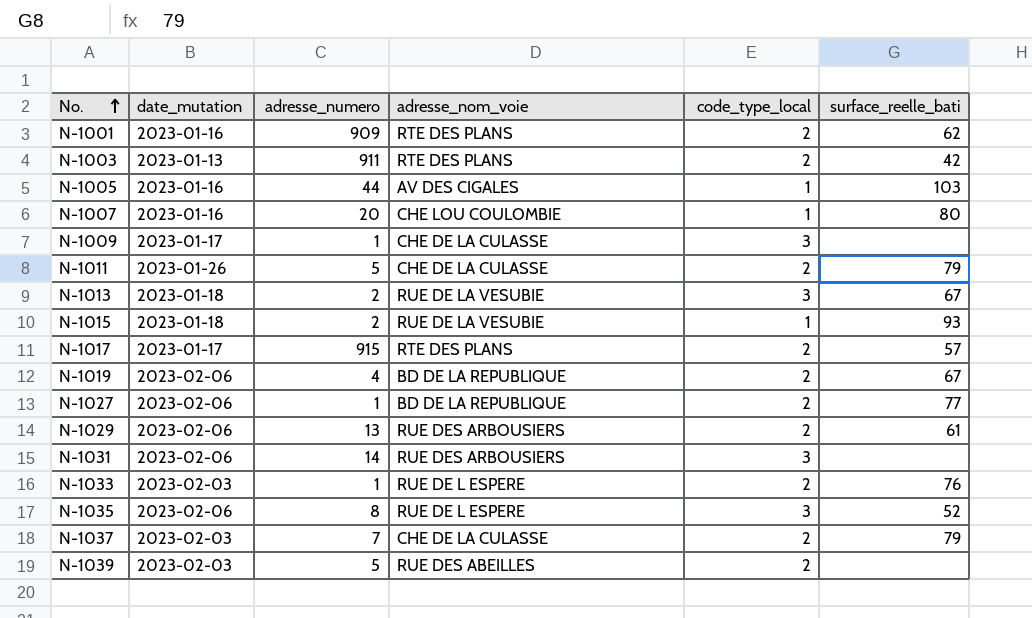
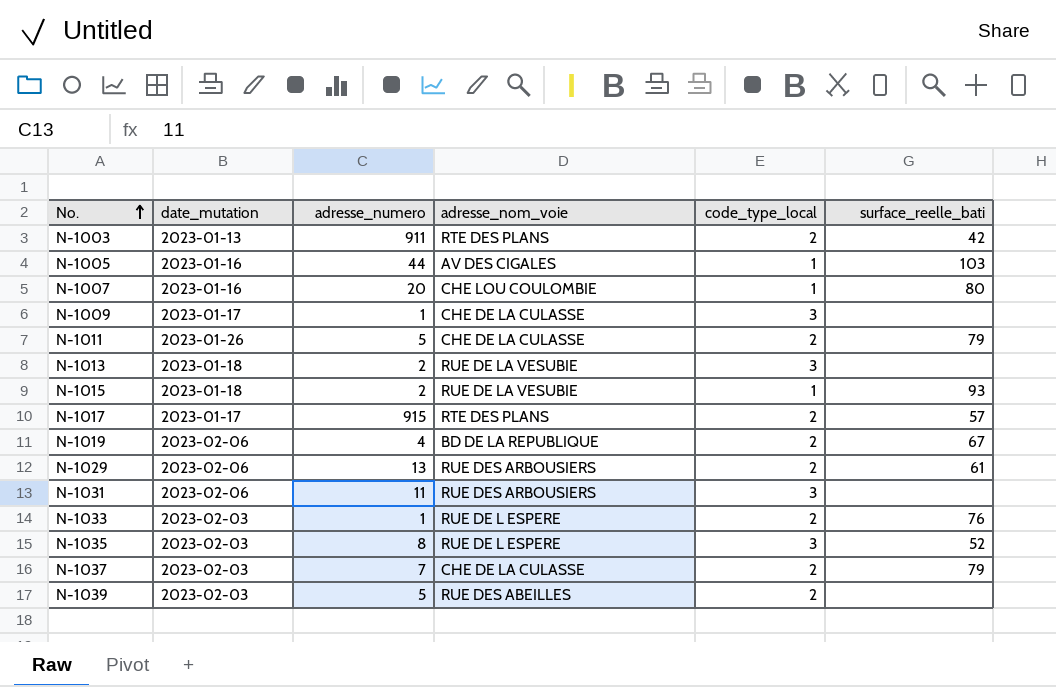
row N-1001: 2023-01-16 | 909 | RTE DES PLANS | 2 | 62 -> none
row N-1027: 2023-02-06 | 1 | BD DE LA REPUBLIQUE | 2 | 77 -> none
N-1013 | surface_reelle_bati: 67 -> none
N-1031 | adresse_numero: 14 -> 11
N-1035 | date_mutation: 2023-02-06 -> 2023-02-03

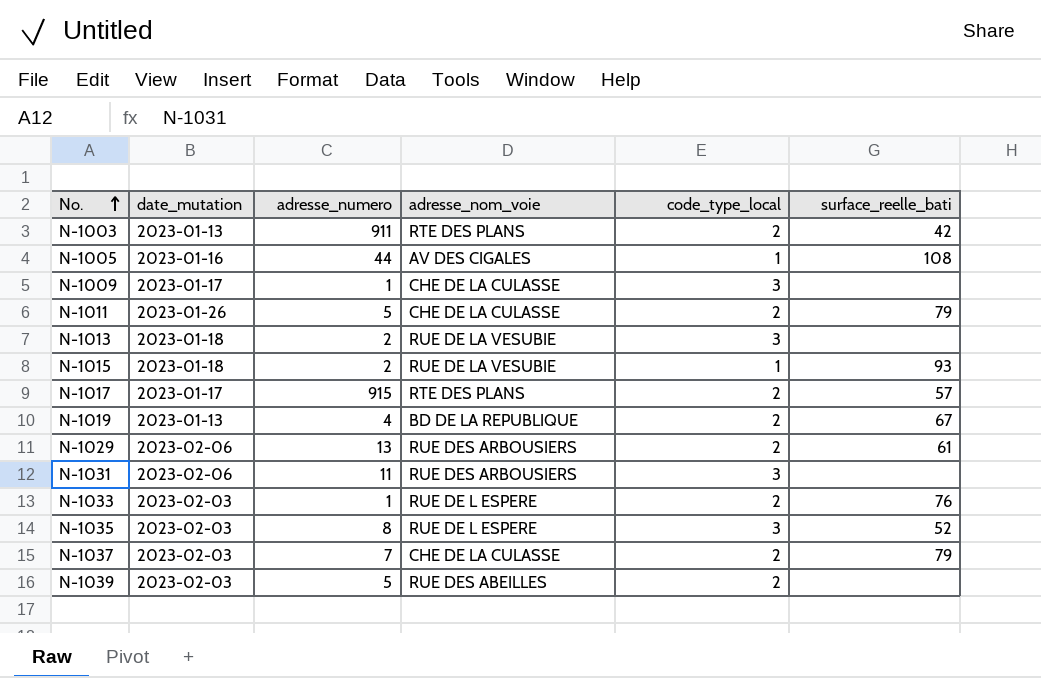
row N-1007: 2023-01-16 | 20 | CHE LOU COULOMBIE | 1 | 80 -> none
N-1005 | surface_reelle_bati: 103 -> 108
N-1019 | date_mutation: 2023-02-06 -> 2023-01-13

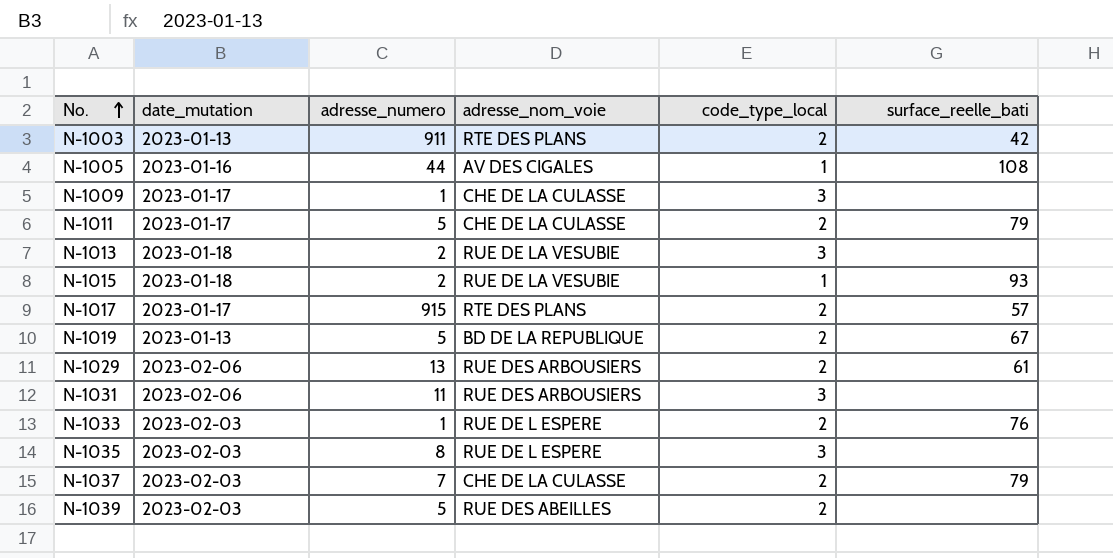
N-1011 | date_mutation: 2023-01-26 -> 2023-01-17
N-1019 | adresse_numero: 4 -> 5
N-1035 | surface_reelle_bati: 52 -> none

